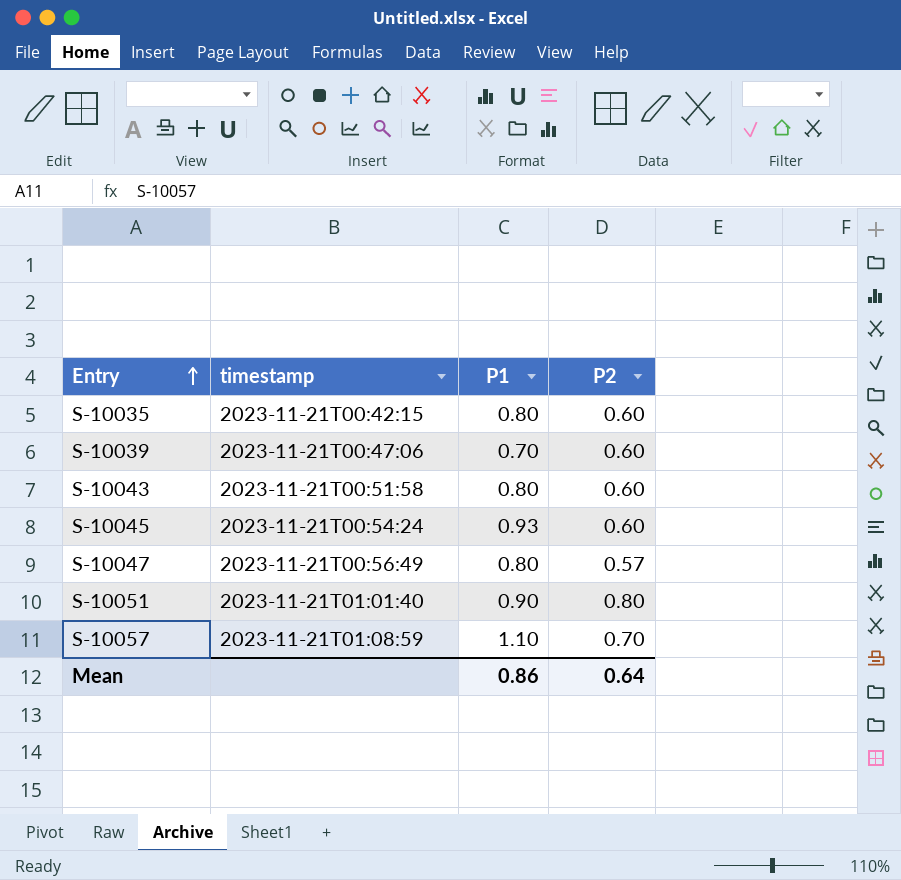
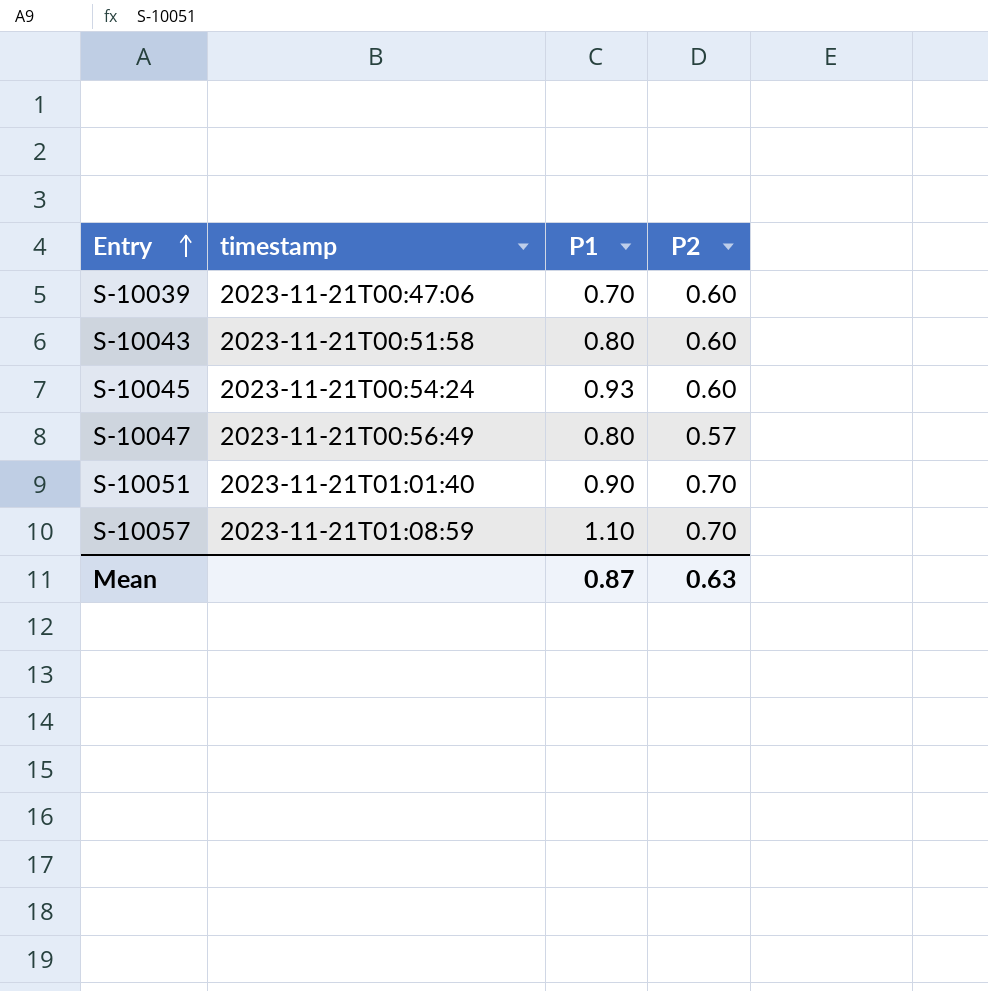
row S-10035: 2023-11-21T00:42:15 | 0.80 | 0.60 -> none
S-10051 | P2: 0.80 -> 0.70
Mean | P1: 0.86 -> 0.87
Mean | P2: 0.64 -> 0.63

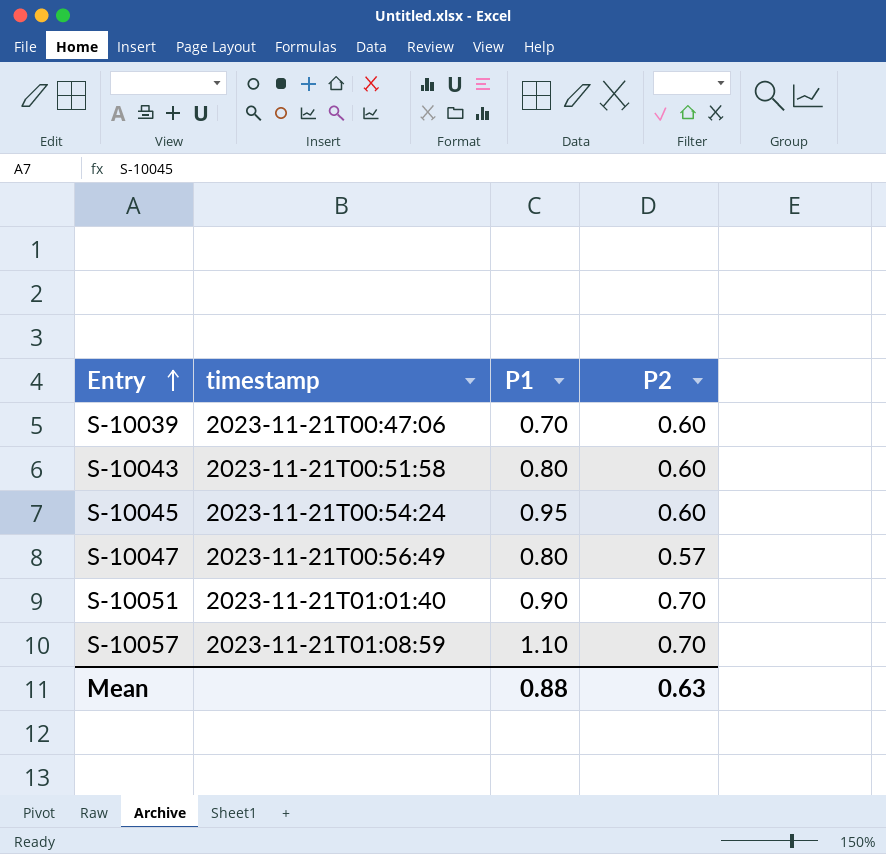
S-10045 | P1: 0.93 -> 0.95
Mean | P1: 0.87 -> 0.88

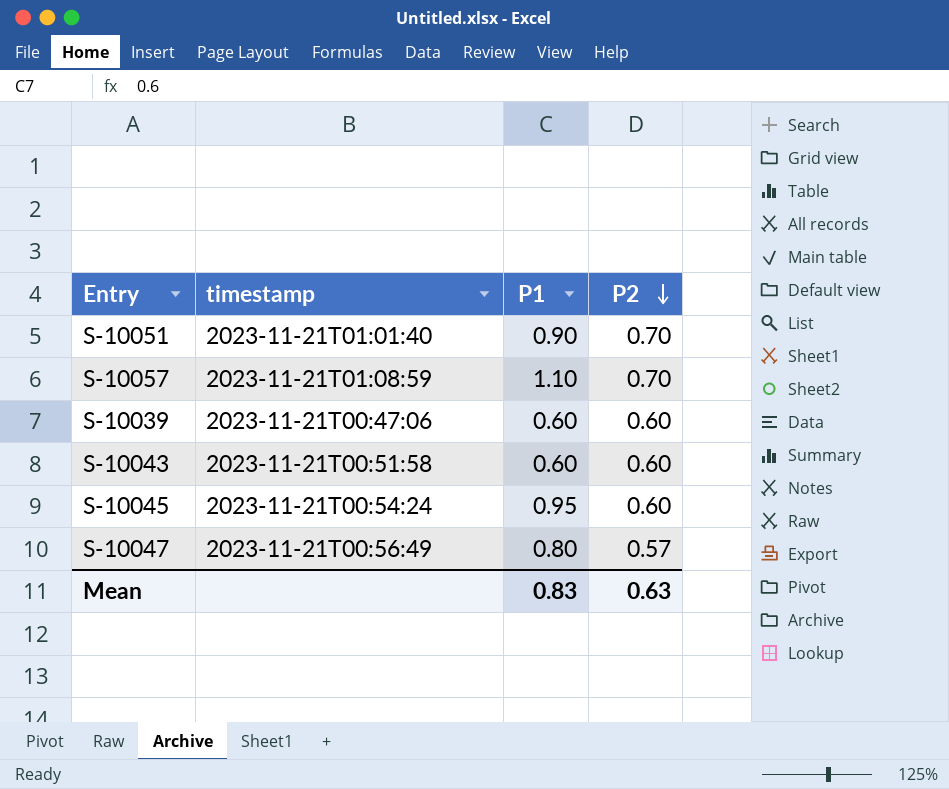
row order: Entry ascending -> P2 descending
S-10039 | P1: 0.70 -> 0.60
S-10043 | P1: 0.80 -> 0.60
Mean | P1: 0.88 -> 0.83

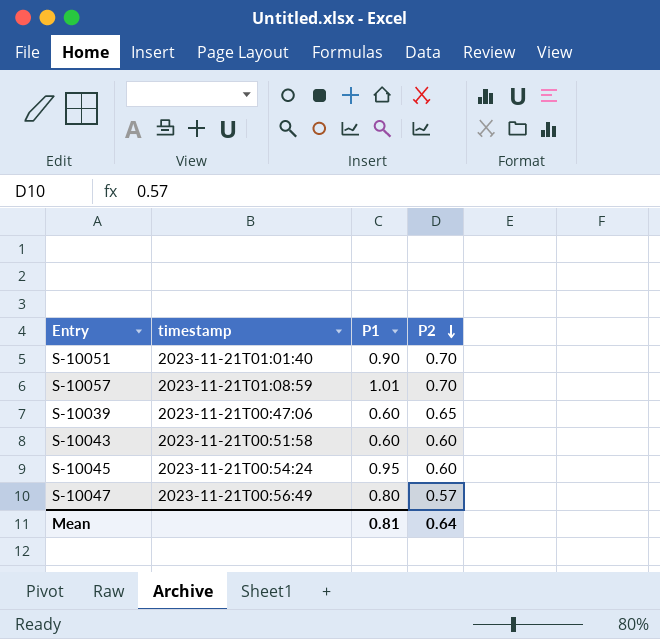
S-10057 | P1: 1.10 -> 1.01
S-10039 | P2: 0.60 -> 0.65
Mean | P1: 0.83 -> 0.81
Mean | P2: 0.63 -> 0.64

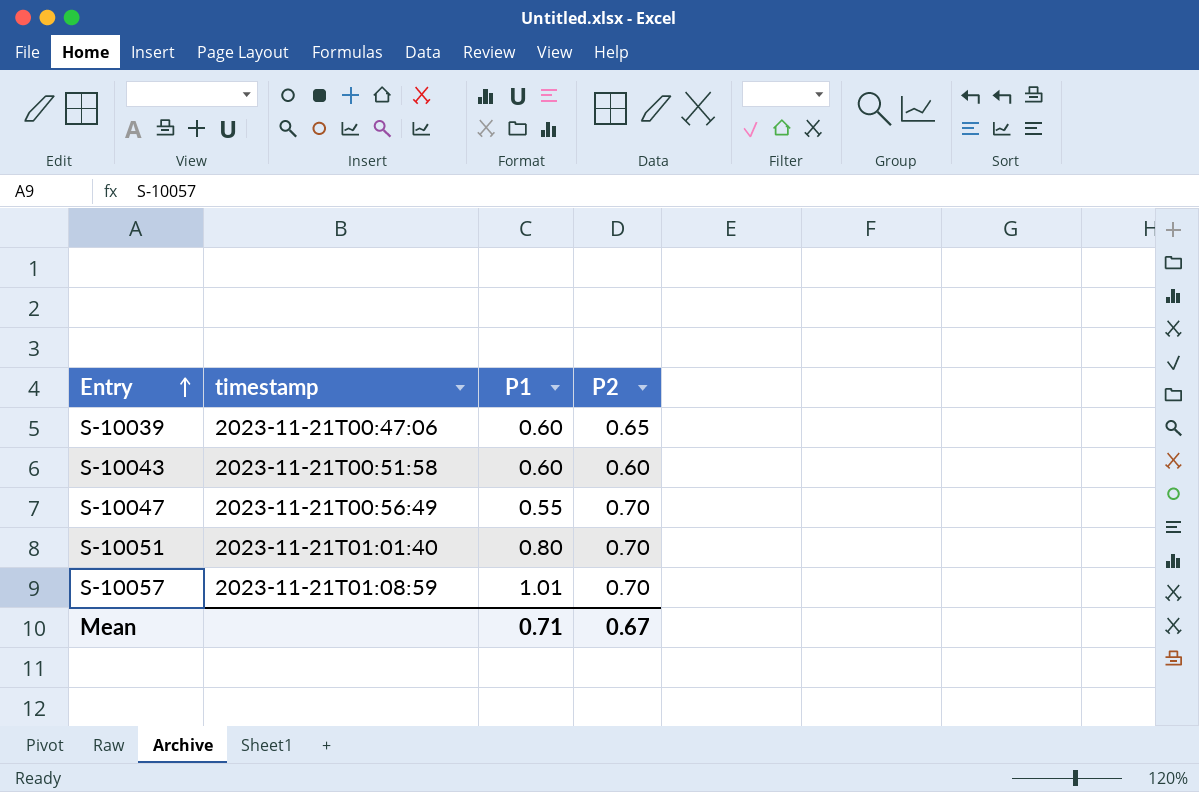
row order: P2 descending -> Entry ascending
row S-10045: 2023-11-21T00:54:24 | 0.95 | 0.60 -> none
S-10047 | P1: 0.80 -> 0.55
S-10047 | P2: 0.57 -> 0.70
S-10051 | P1: 0.90 -> 0.80
Mean | P1: 0.81 -> 0.71
Mean | P2: 0.64 -> 0.67

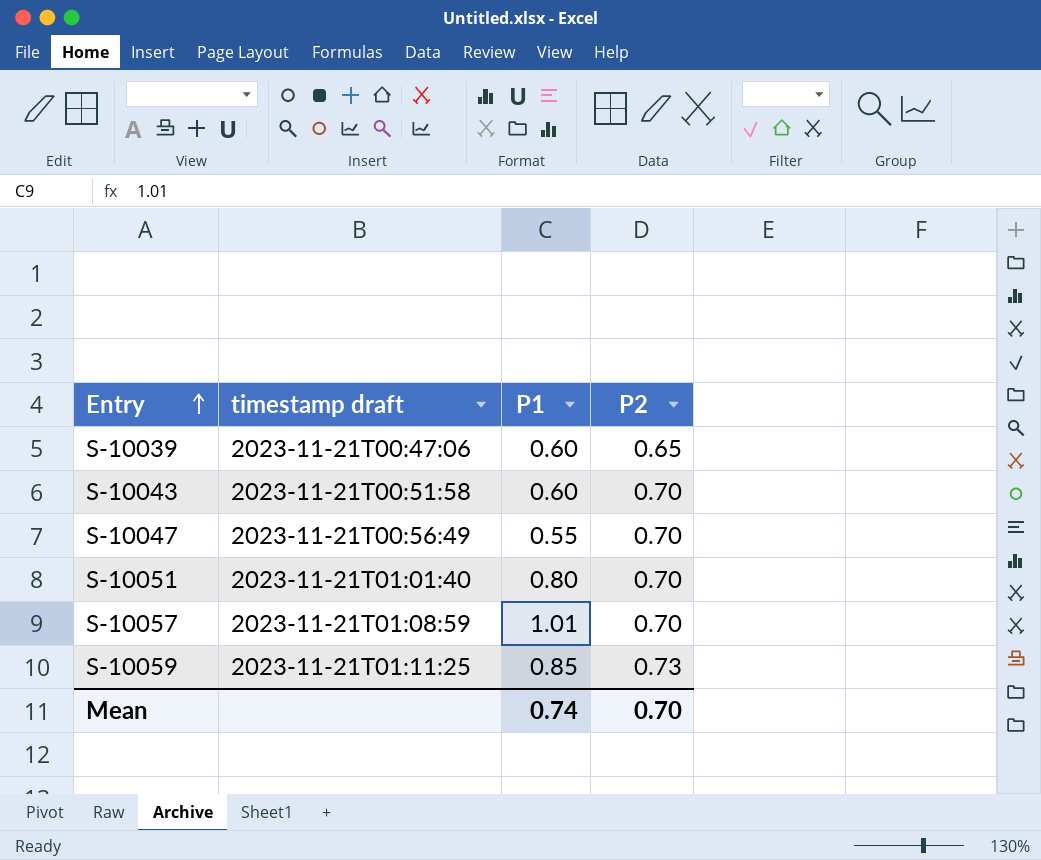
column name: timestamp -> timestamp draft
S-10043 | P2: 0.60 -> 0.70
row S-10059: none -> 2023-11-21T01:11:25 | 0.85 | 0.73
Mean | P1: 0.71 -> 0.74
Mean | P2: 0.67 -> 0.70

